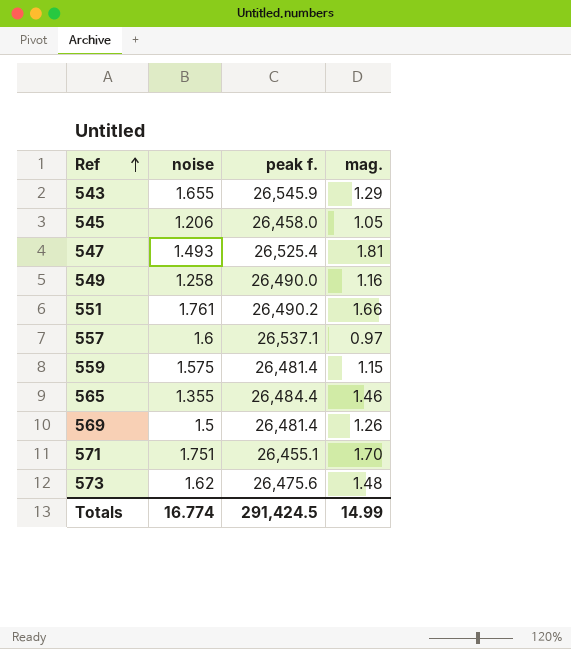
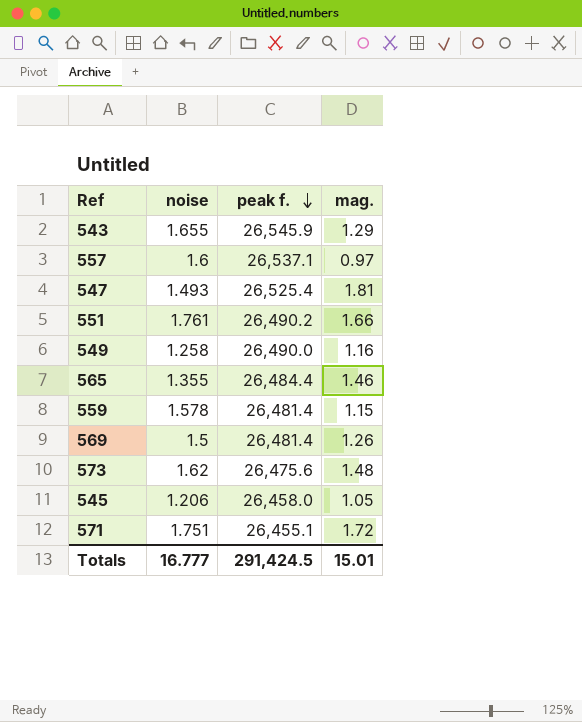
row order: Ref ascending -> peak f. descending
559 | noise: 1.575 -> 1.578
571 | mag.: 1.70 -> 1.72
Totals | noise: 16.774 -> 16.777
Totals | mag.: 14.99 -> 15.01

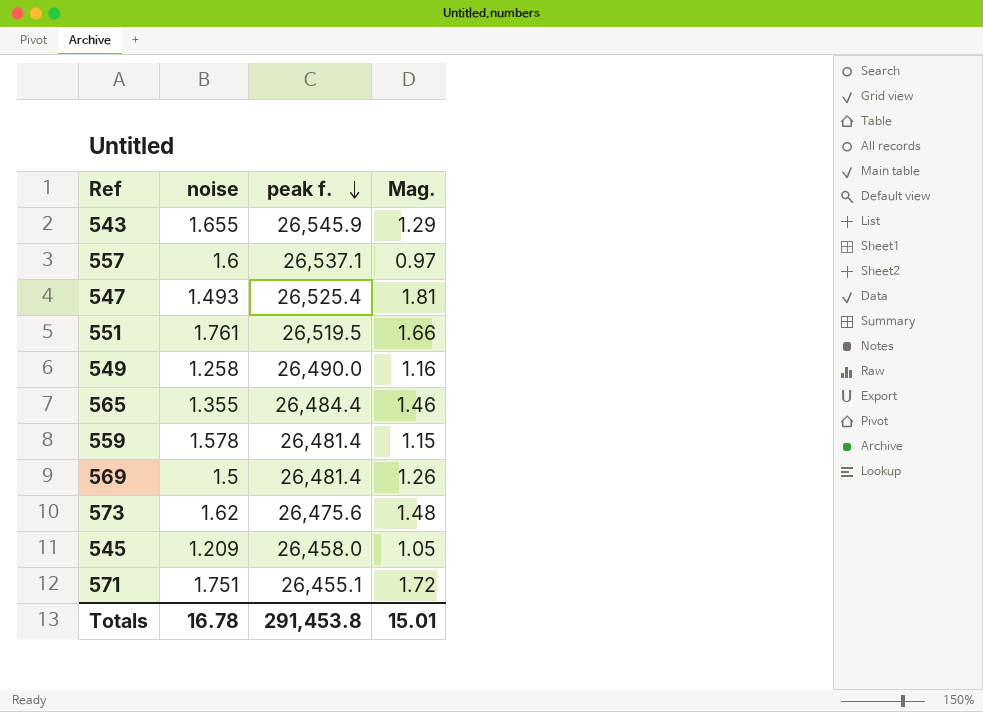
column name: mag. -> Mag.
551 | peak f.: 26,490.2 -> 26,519.5
545 | noise: 1.206 -> 1.209
Totals | noise: 16.777 -> 16.78
Totals | peak f.: 291,424.5 -> 291,453.8

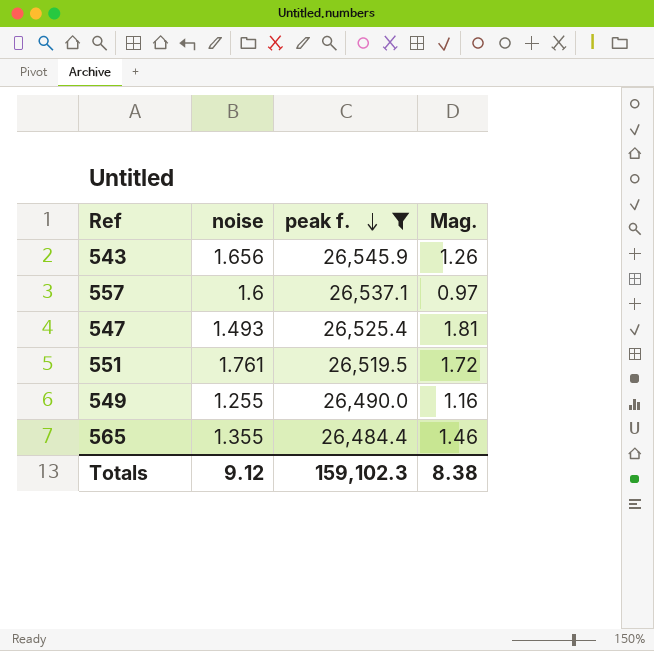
filter: none -> peak f. >= 26,484.4
543 | noise: 1.655 -> 1.656
543 | Mag.: 1.29 -> 1.26
551 | Mag.: 1.66 -> 1.72
549 | noise: 1.258 -> 1.255
Totals | noise: 16.78 -> 9.12
Totals | peak f.: 291,453.8 -> 159,102.3
Totals | Mag.: 15.01 -> 8.38

